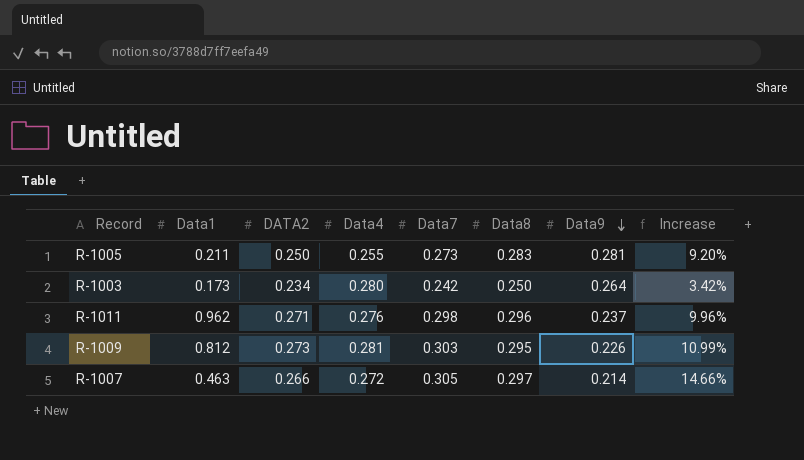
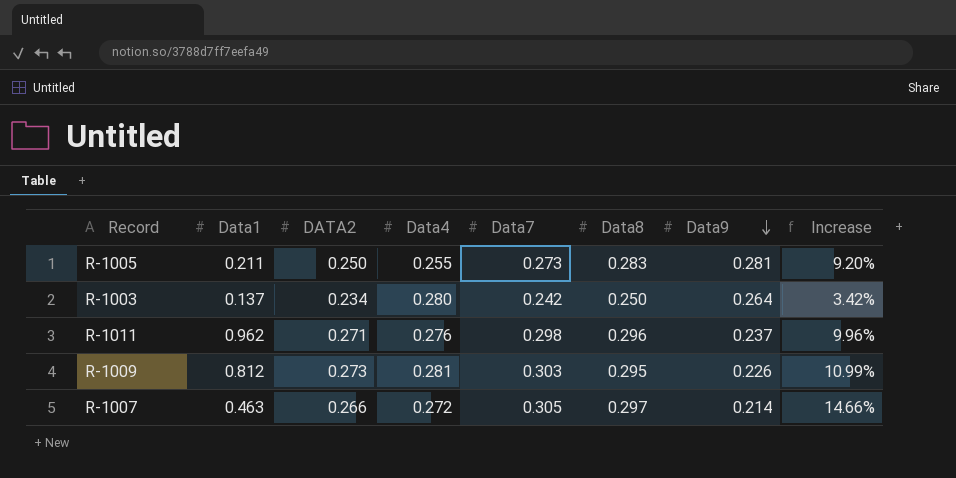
R-1003 | Data1: 0.173 -> 0.137

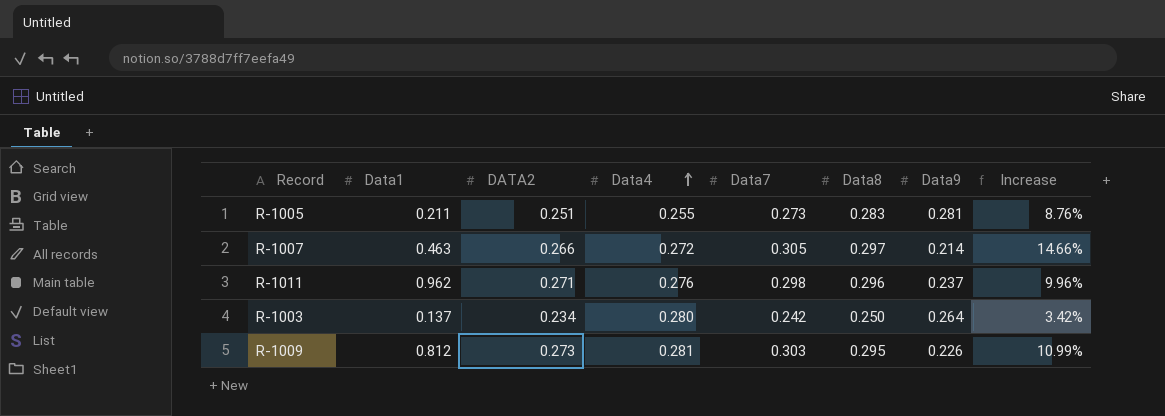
row order: Data9 descending -> Data4 ascending
R-1005 | DATA2: 0.250 -> 0.251
R-1005 | Increase: 9.20% -> 8.76%

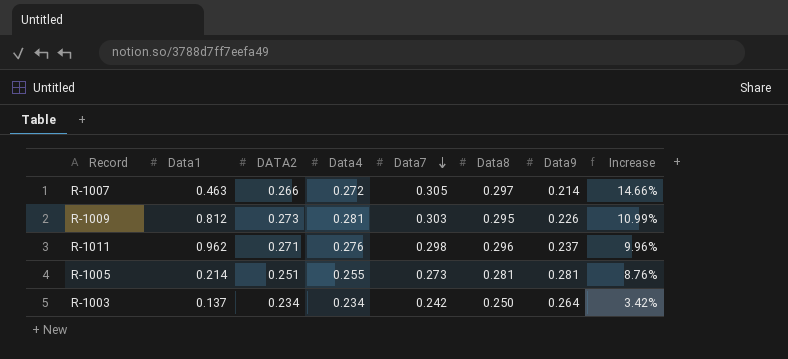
row order: Data4 ascending -> Data7 descending
R-1005 | Data1: 0.211 -> 0.214
R-1005 | Data8: 0.283 -> 0.281
R-1003 | Data4: 0.280 -> 0.234

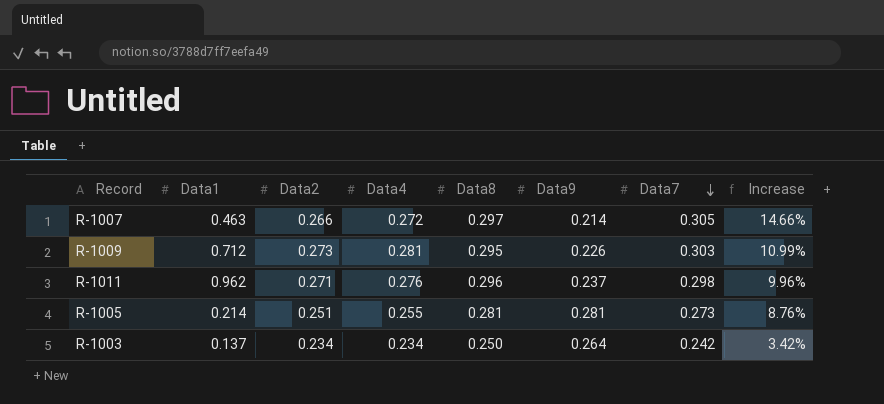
column name: DATA2 -> Data2
column Data7 | position: 5 -> 7
R-1009 | Data1: 0.812 -> 0.712

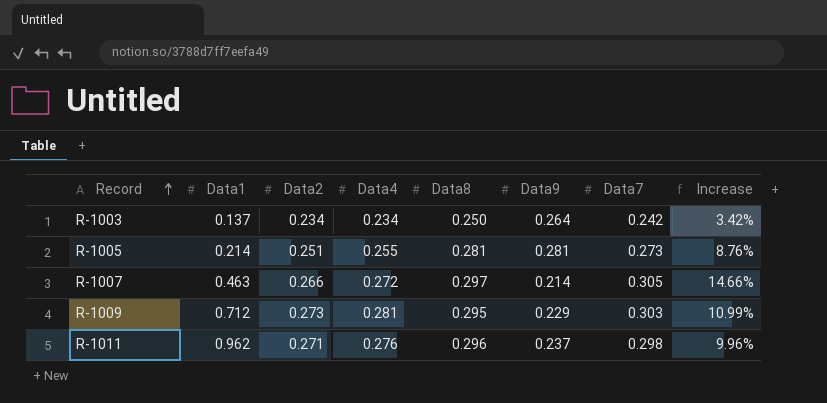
row order: Data7 descending -> Record ascending
R-1009 | Data9: 0.226 -> 0.229

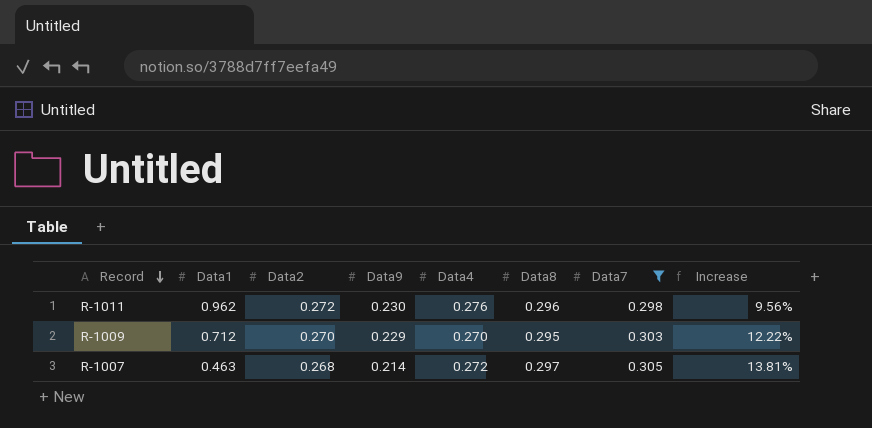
filter: none -> Data7 >= 0.298
row order: Record ascending -> Record descending
column Data9 | position: 6 -> 4
R-1011 | Data2: 0.271 -> 0.272
R-1011 | Data9: 0.237 -> 0.230
R-1011 | Increase: 9.96% -> 9.56%
R-1009 | Data2: 0.273 -> 0.270
R-1009 | Data4: 0.281 -> 0.270
R-1009 | Increase: 10.99% -> 12.22%
R-1007 | Data2: 0.266 -> 0.268
R-1007 | Increase: 14.66% -> 13.81%

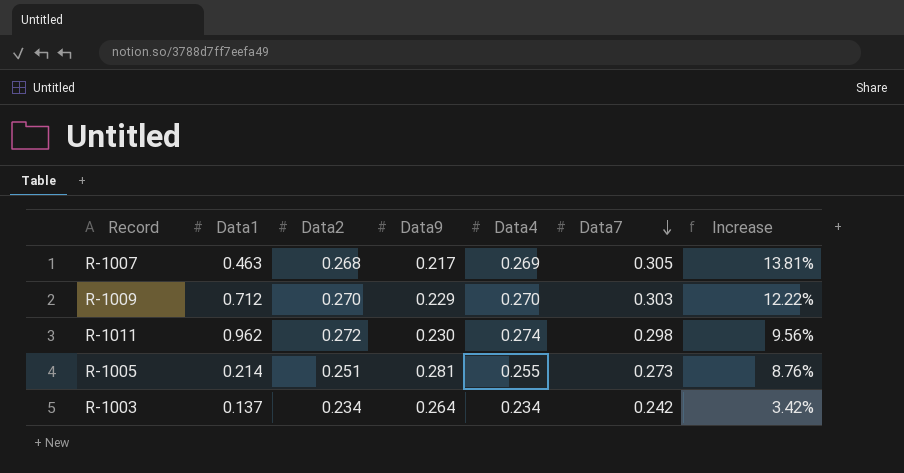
filter: Data7 >= 0.298 -> none
row order: Record descending -> Data7 descending
column Data8 | position: 6 -> none
R-1007 | Data9: 0.214 -> 0.217
R-1007 | Data4: 0.272 -> 0.269
R-1011 | Data4: 0.276 -> 0.274

